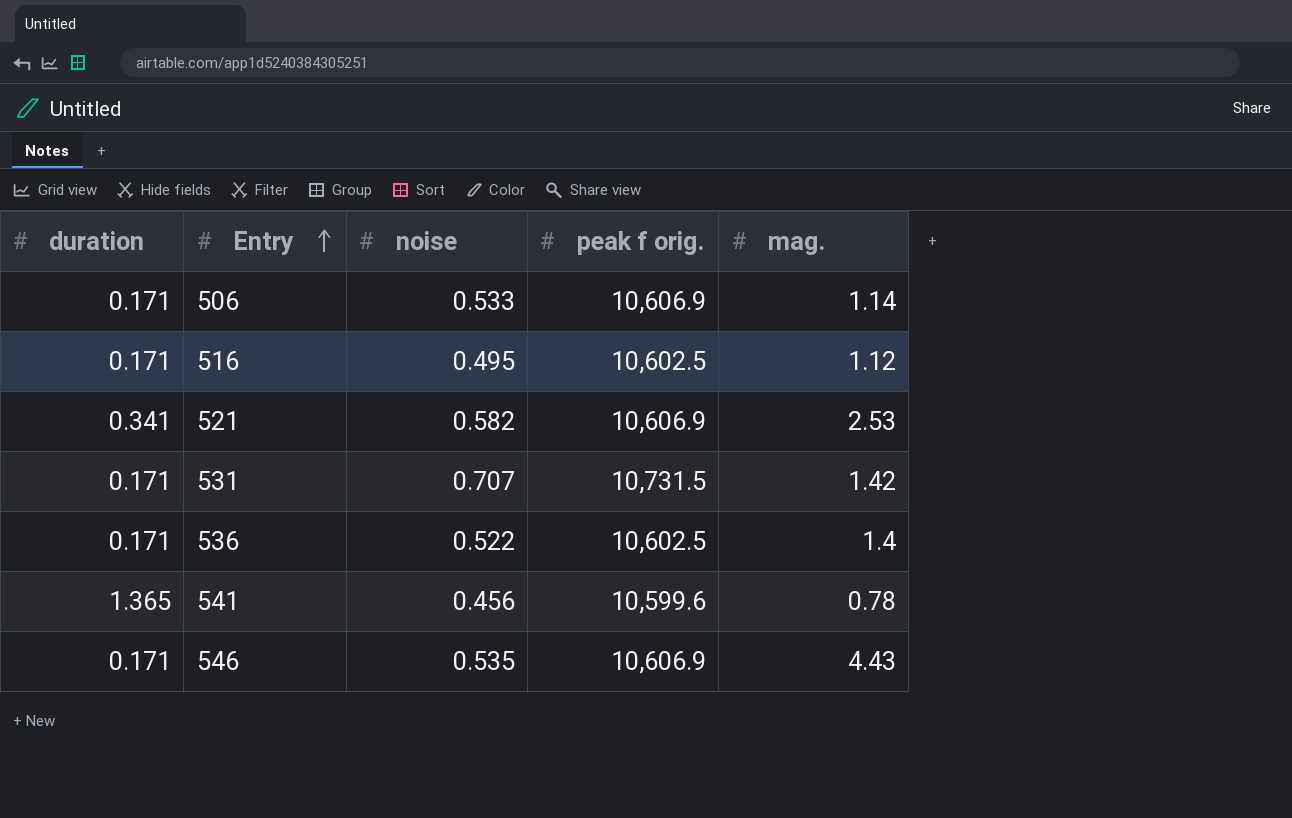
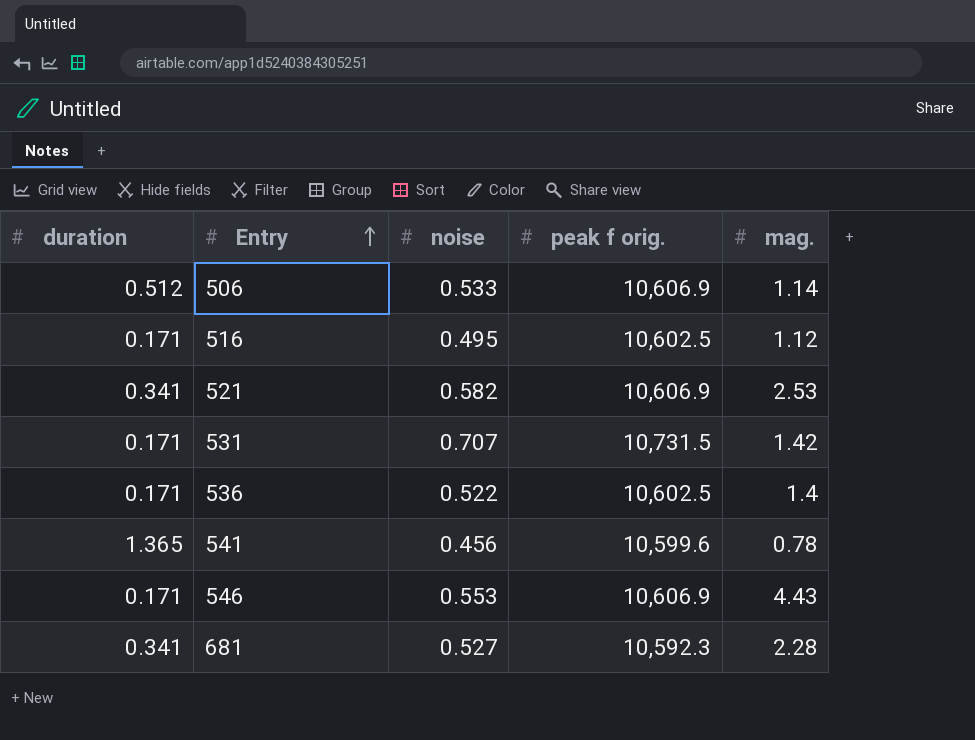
506 | duration: 0.171 -> 0.512
546 | noise: 0.535 -> 0.553
row 681: none -> 0.341 | 0.527 | 10,592.3 | 2.28

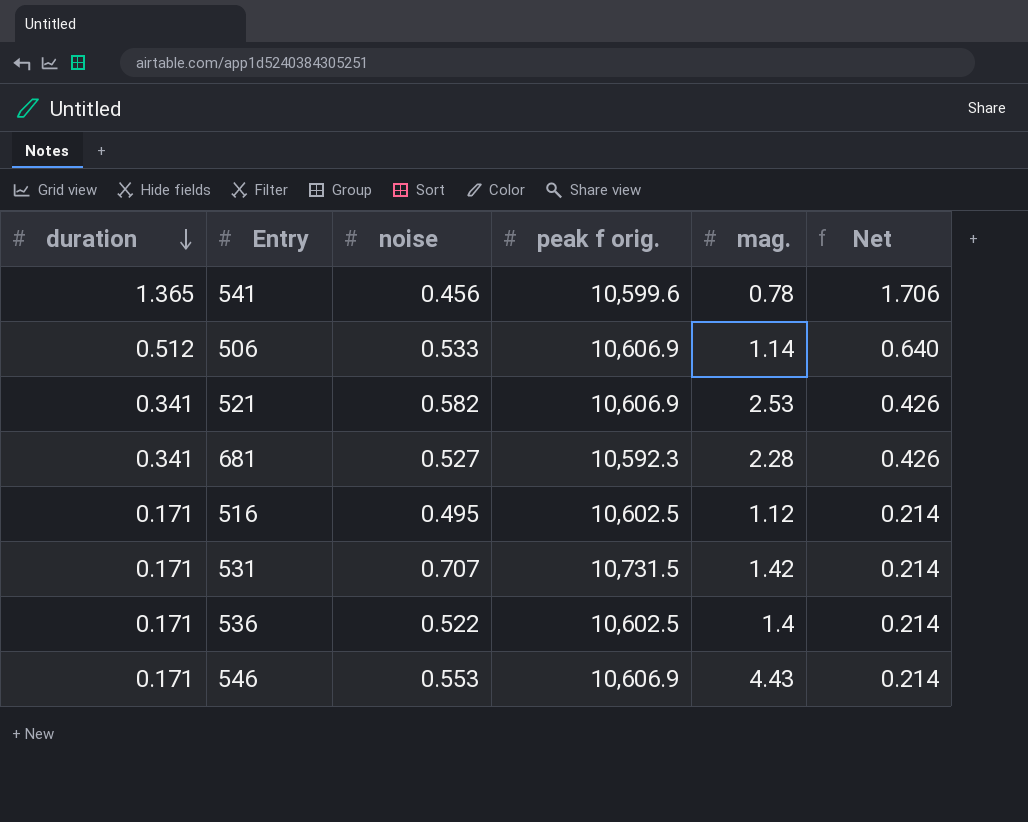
row order: Entry ascending -> duration descending
column Net | formula: none -> [duration] * 1.25

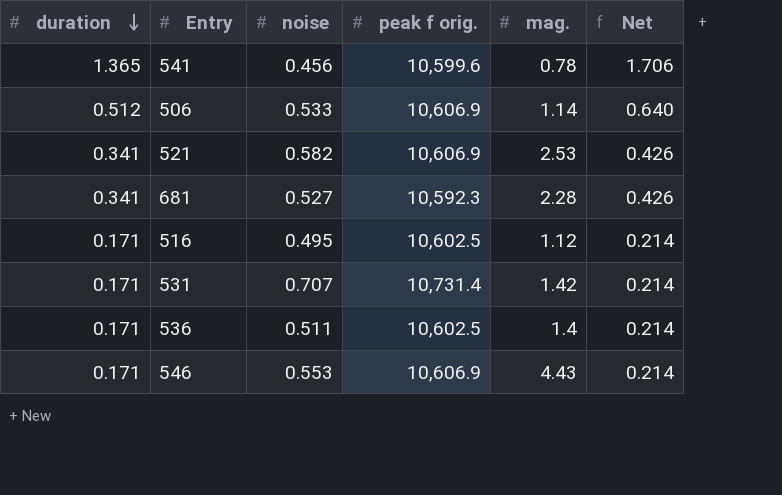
531 | peak f orig.: 10,731.5 -> 10,731.4
536 | noise: 0.522 -> 0.511

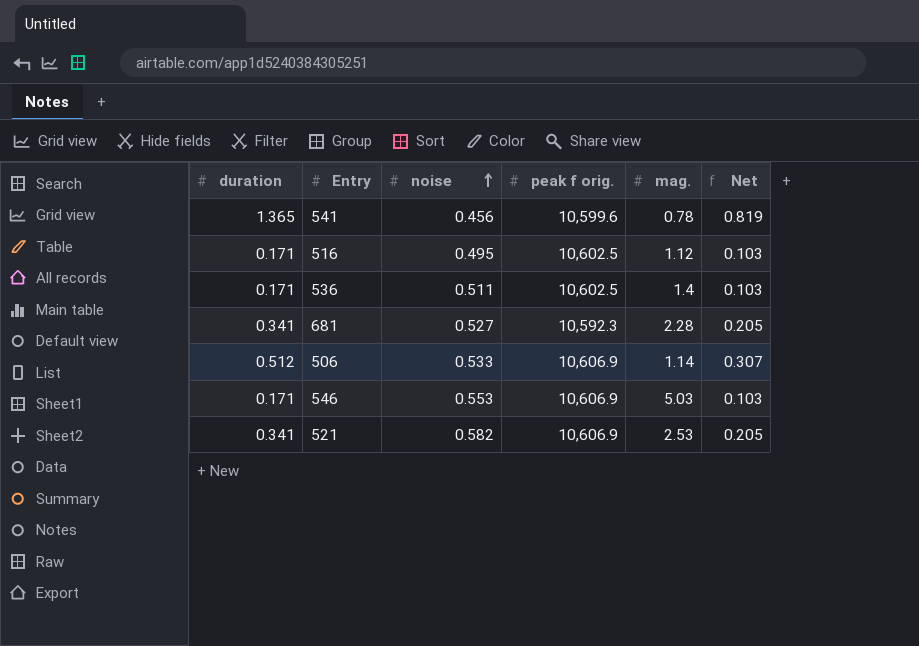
row order: duration descending -> noise ascending
column Net | formula: [duration] * 1.25 -> [duration] * 0.6
row 531: 0.171 | 0.707 | 10,731.4 | 1.42 | 0.214 -> none
546 | mag.: 4.43 -> 5.03

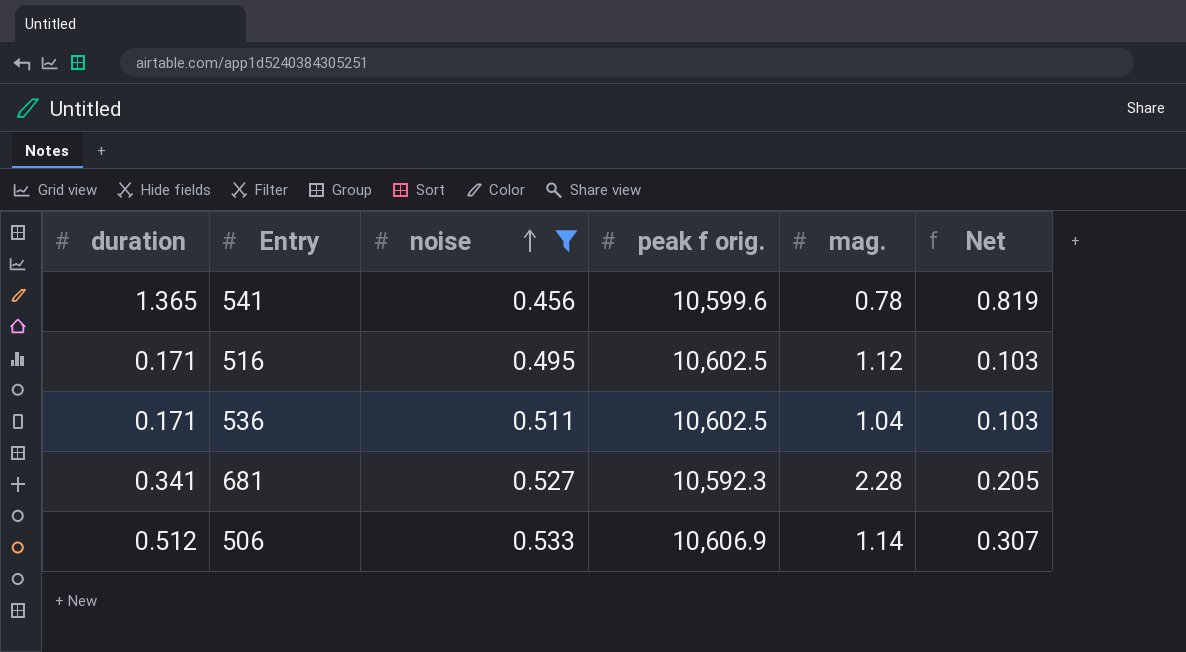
filter: none -> noise <= 0.533
536 | mag.: 1.4 -> 1.04

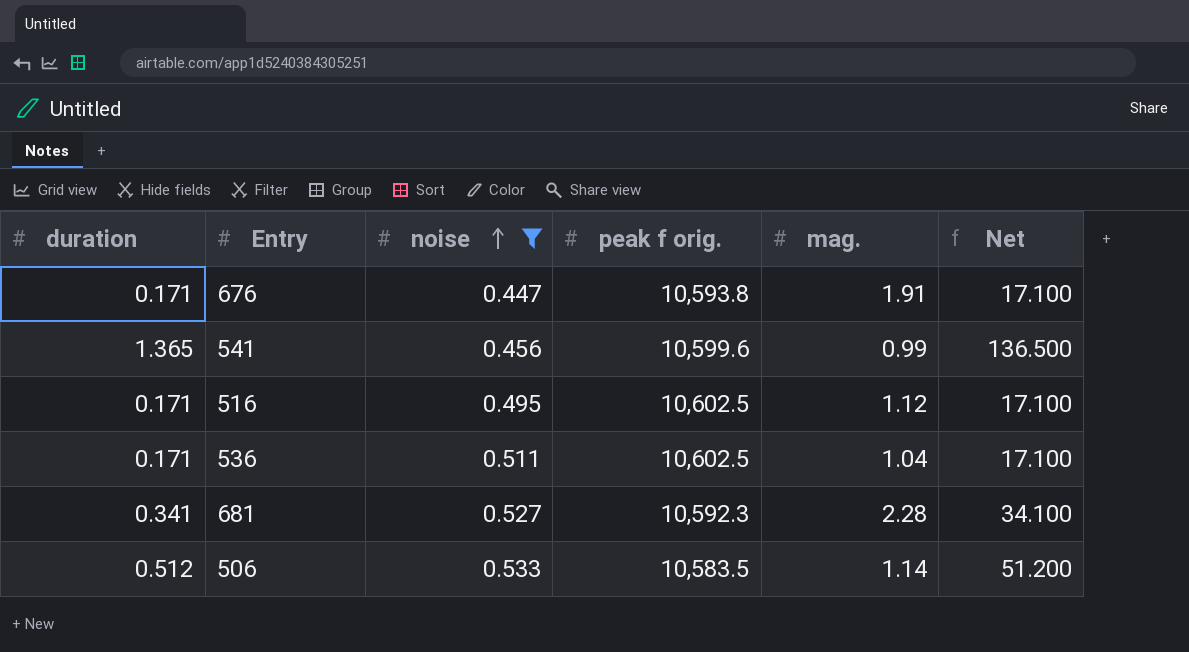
column Net | formula: [duration] * 0.6 -> [duration] * 100
row 676: none -> 0.171 | 0.447 | 10,593.8 | 1.91 | 17.100
541 | mag.: 0.78 -> 0.99
506 | peak f orig.: 10,606.9 -> 10,583.5

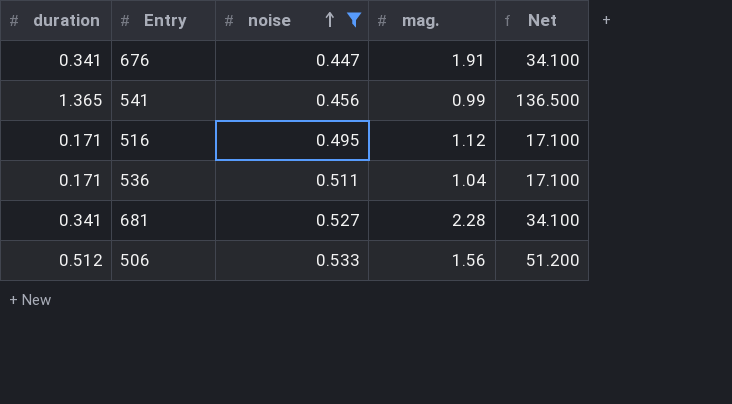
column peak f orig. | position: 4 -> none
676 | duration: 0.171 -> 0.341
676 | Net: 17.100 -> 34.100
506 | mag.: 1.14 -> 1.56

